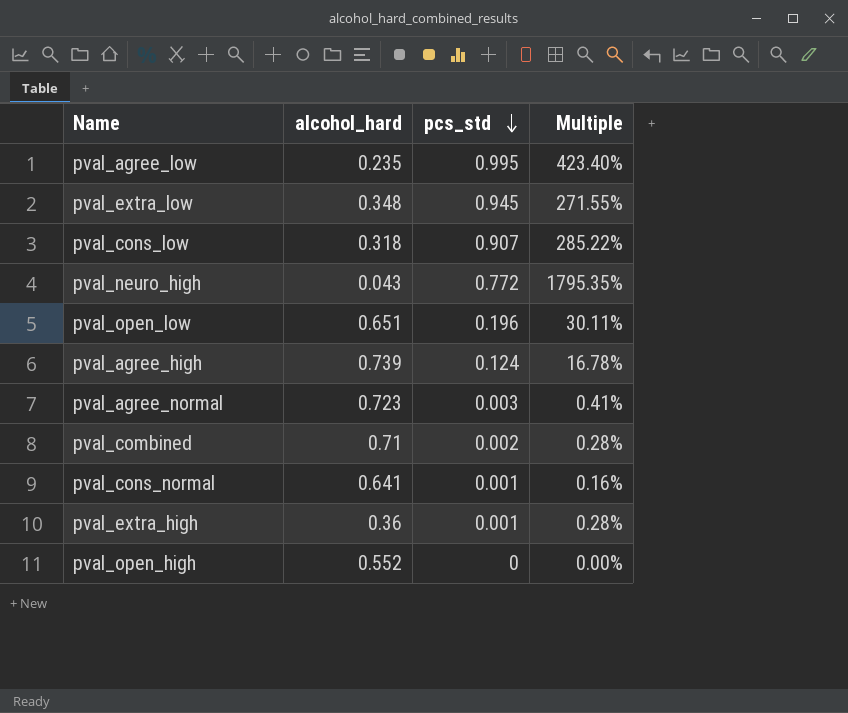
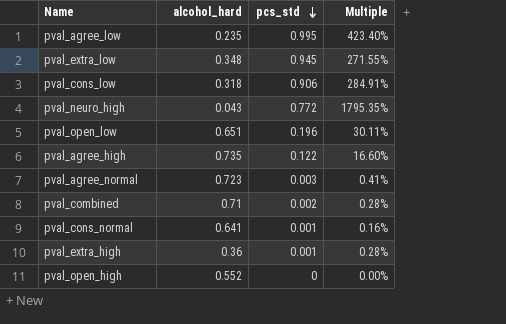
pval_cons_low | pcs_std: 0.907 -> 0.906
pval_cons_low | Multiple: 285.22% -> 284.91%
pval_agree_high | alcohol_hard: 0.739 -> 0.735
pval_agree_high | pcs_std: 0.124 -> 0.122
pval_agree_high | Multiple: 16.78% -> 16.60%

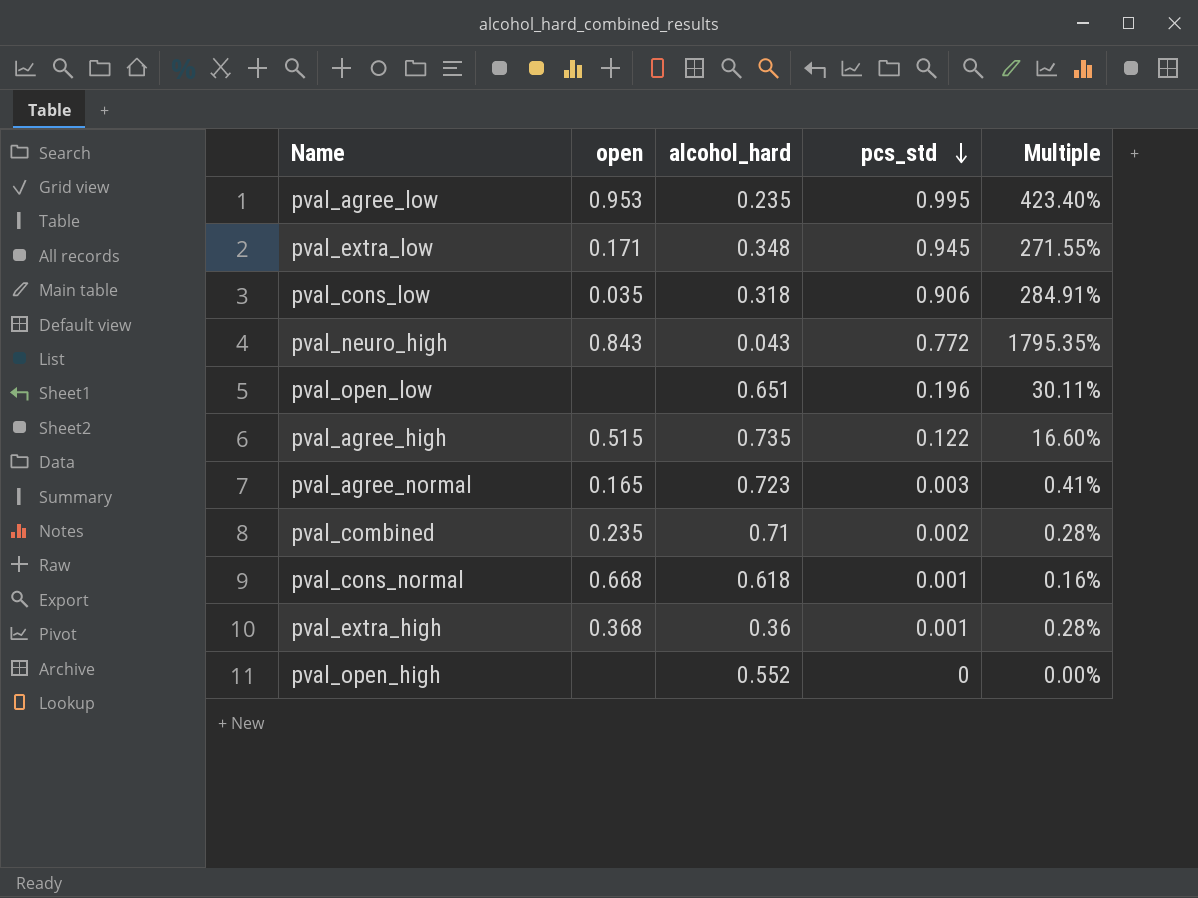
column open | position: none -> 2
pval_cons_normal | alcohol_hard: 0.641 -> 0.618

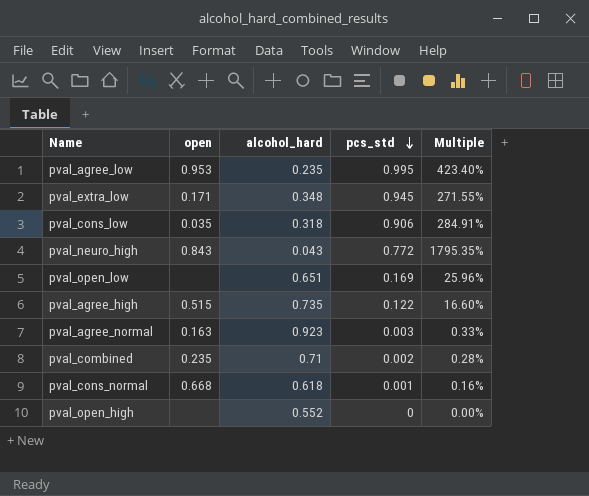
row pval_extra_high: 0.368 | 0.36 | 0.001 | 0.28% -> none
pval_open_low | pcs_std: 0.196 -> 0.169
pval_open_low | Multiple: 30.11% -> 25.96%
pval_agree_normal | open: 0.165 -> 0.163
pval_agree_normal | alcohol_hard: 0.723 -> 0.923
pval_agree_normal | Multiple: 0.41% -> 0.33%

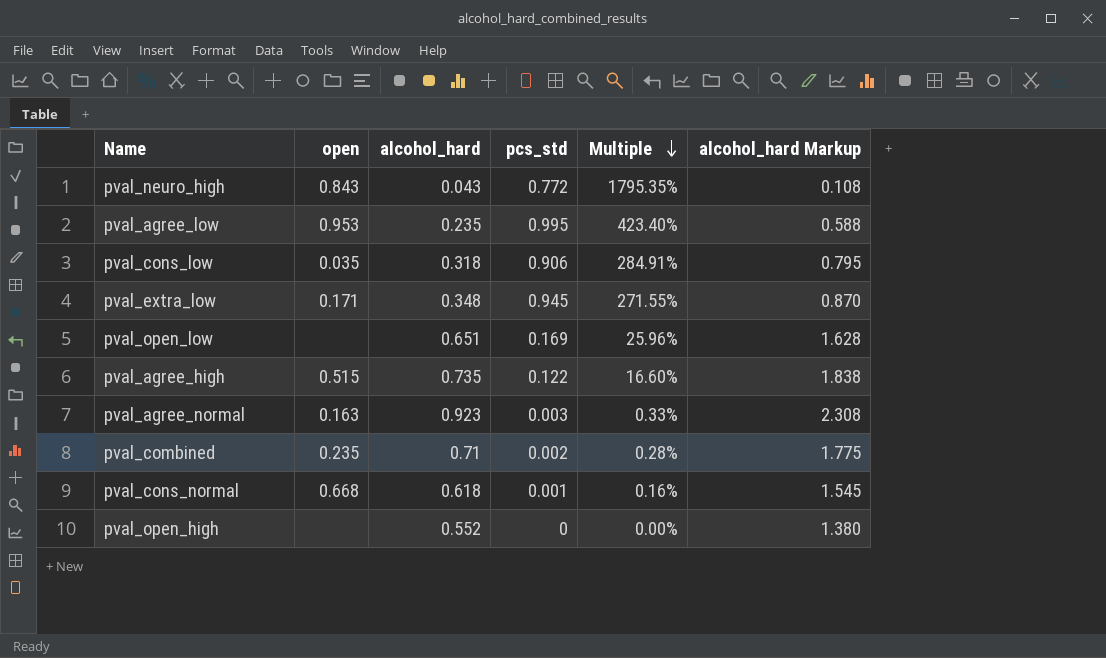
row order: pcs_std descending -> Multiple descending
column alcohol_hard Markup | formula: none -> [alcohol_hard] * 2.5

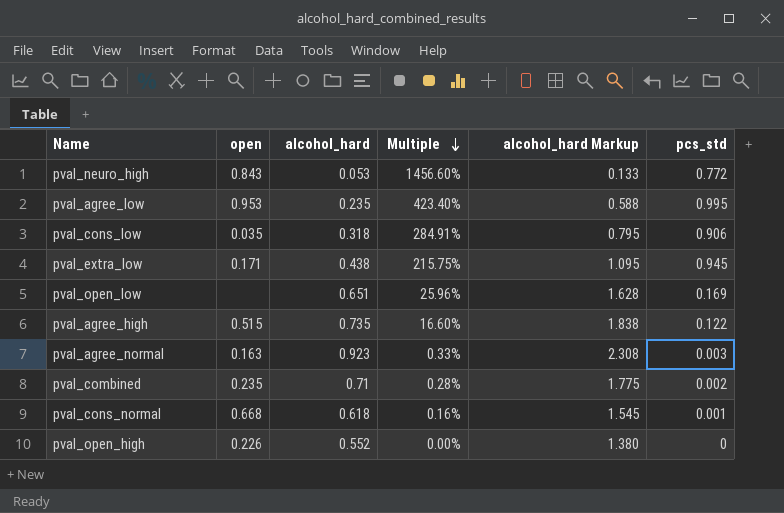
column pcs_std | position: 4 -> 6
pval_neuro_high | alcohol_hard: 0.043 -> 0.053
pval_neuro_high | Multiple: 1795.35% -> 1456.60%
pval_neuro_high | alcohol_hard Markup: 0.108 -> 0.133
pval_extra_low | alcohol_hard: 0.348 -> 0.438
pval_extra_low | Multiple: 271.55% -> 215.75%
pval_extra_low | alcohol_hard Markup: 0.870 -> 1.095
pval_open_high | open: none -> 0.226

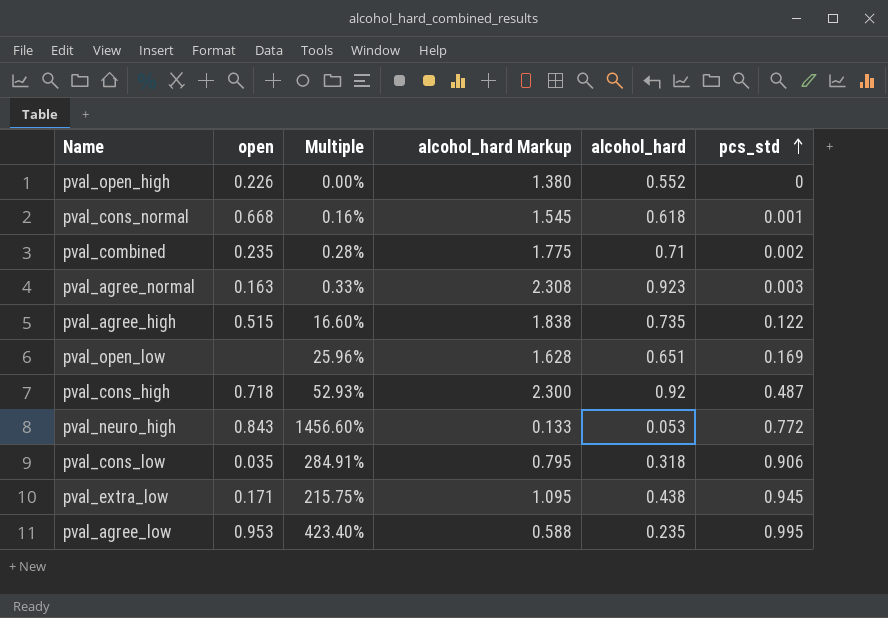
row order: Multiple descending -> pcs_std ascending
column alcohol_hard | position: 3 -> 5
row pval_cons_high: none -> 0.718 | 52.93% | 2.300 | 0.92 | 0.487

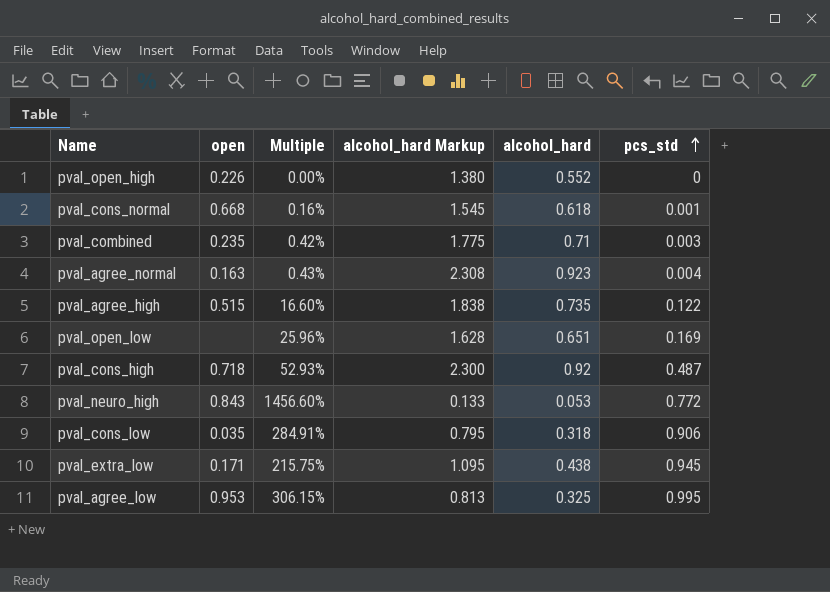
pval_combined | Multiple: 0.28% -> 0.42%
pval_combined | pcs_std: 0.002 -> 0.003
pval_agree_normal | Multiple: 0.33% -> 0.43%
pval_agree_normal | pcs_std: 0.003 -> 0.004
pval_agree_low | Multiple: 423.40% -> 306.15%
pval_agree_low | alcohol_hard Markup: 0.588 -> 0.813
pval_agree_low | alcohol_hard: 0.235 -> 0.325

